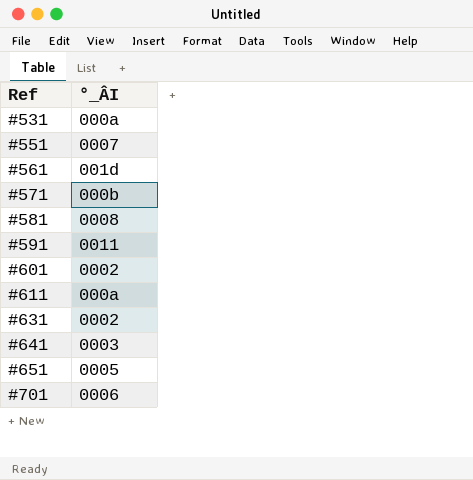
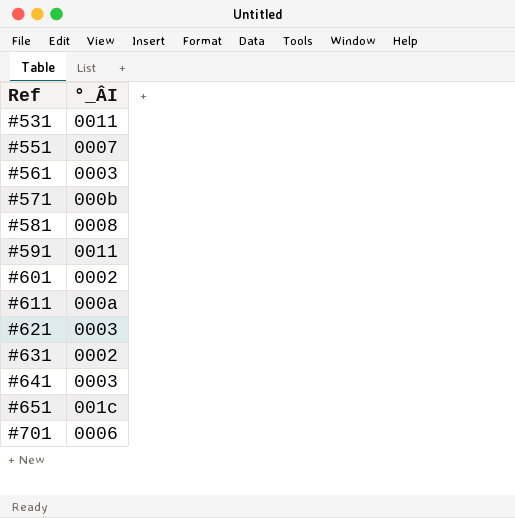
#531 | °_ÂI: 000a -> 0011
#561 | °_ÂI: 001d -> 0003
row #621: none -> 0003
#651 | °_ÂI: 0005 -> 001c

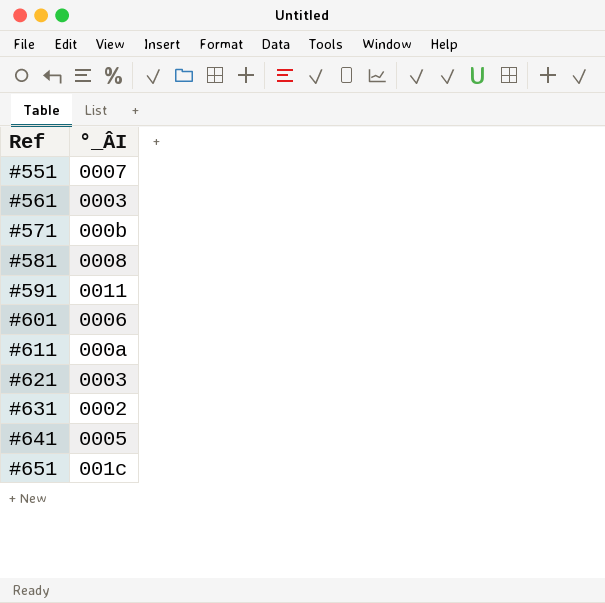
row #531: 0011 -> none
row #701: 0006 -> none
#601 | °_ÂI: 0002 -> 0006
#641 | °_ÂI: 0003 -> 0005

